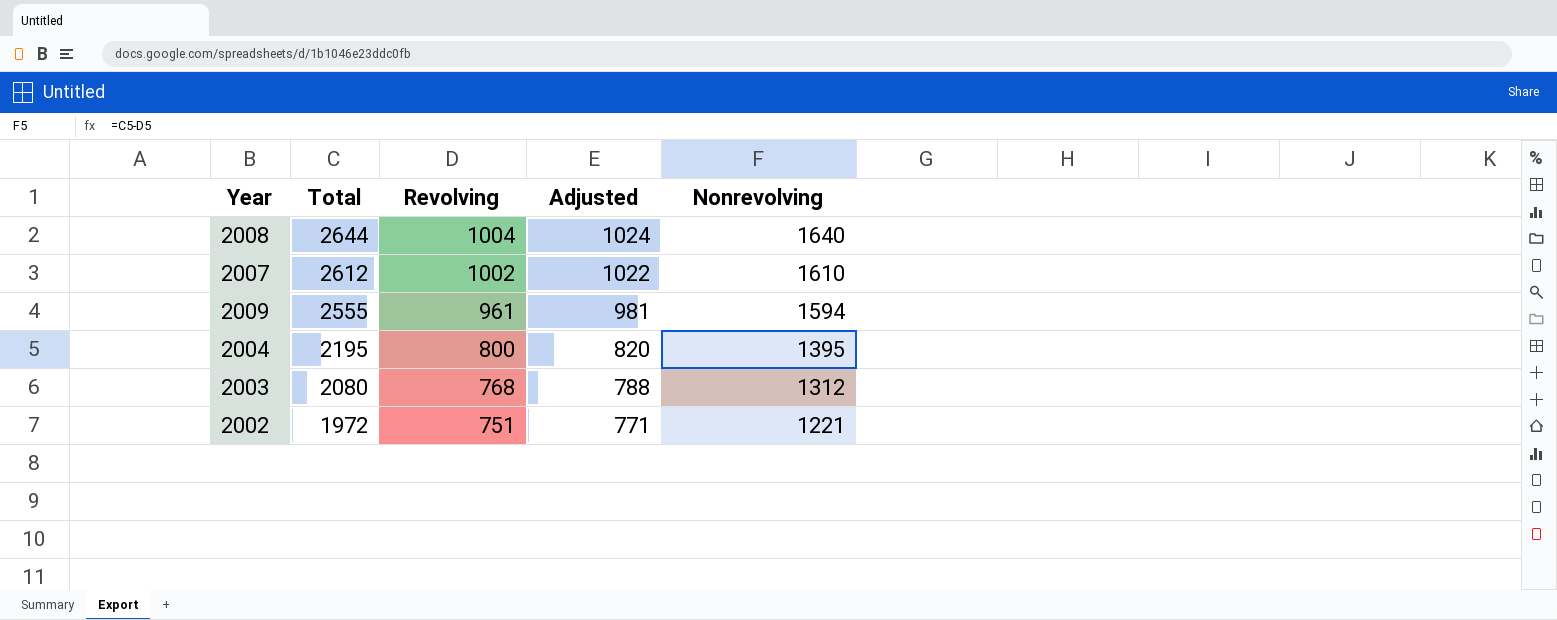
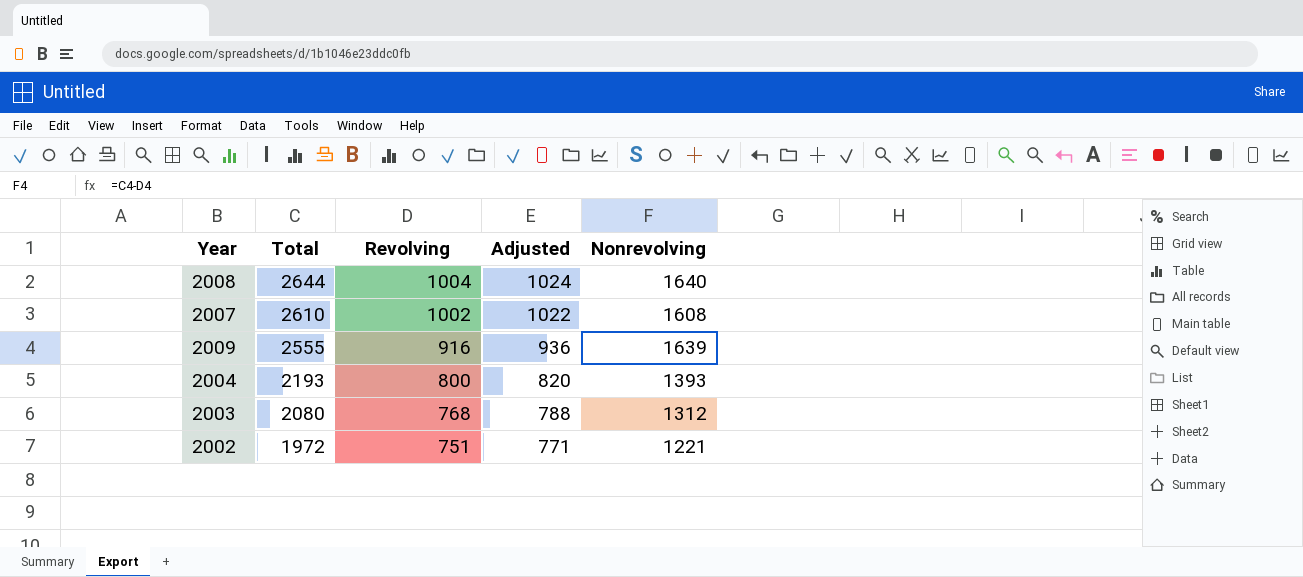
2007 | Total: 2612 -> 2610
2007 | Nonrevolving: 1610 -> 1608
2009 | Revolving: 961 -> 916
2009 | Adjusted: 981 -> 936
2009 | Nonrevolving: 1594 -> 1639
2004 | Total: 2195 -> 2193
2004 | Nonrevolving: 1395 -> 1393

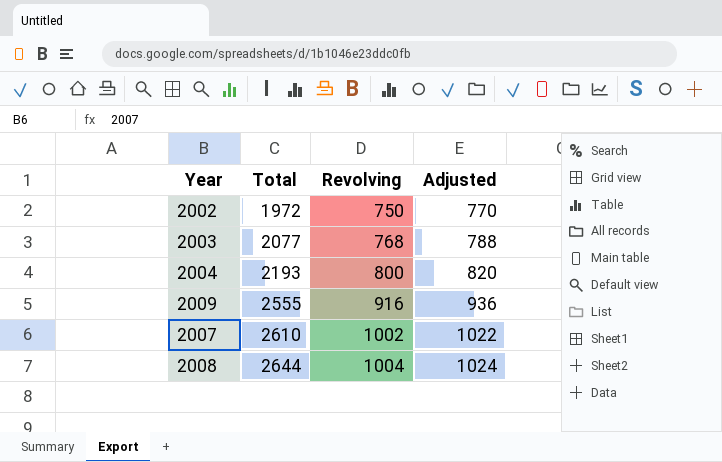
row order: Total descending -> Total ascending
column Nonrevolving | formula: [Total] - [Revolving] -> none
2002 | Revolving: 751 -> 750
2002 | Adjusted: 771 -> 770
2003 | Total: 2080 -> 2077

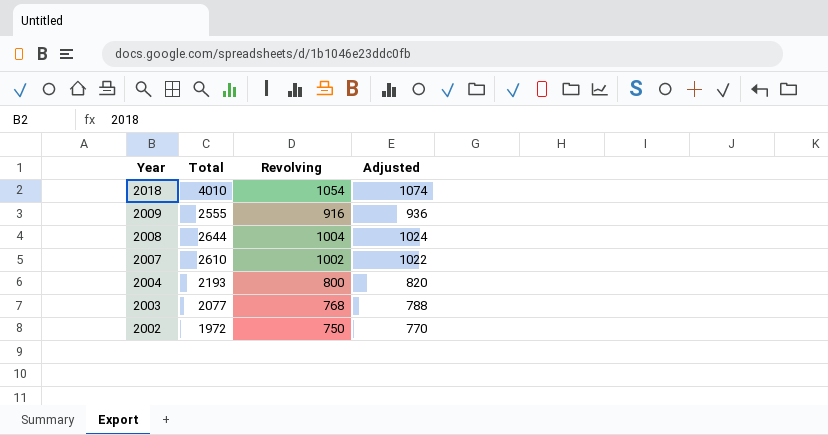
row order: Total ascending -> Year descending
row 2018: none -> 4010 | 1054 | 1074

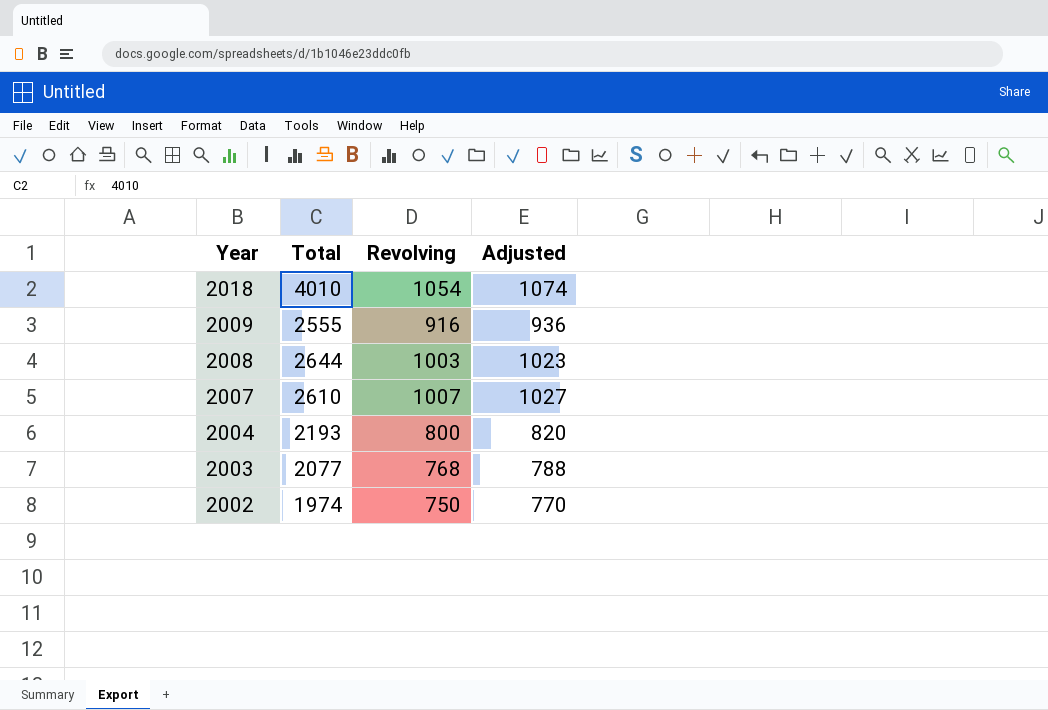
2008 | Revolving: 1004 -> 1003
2008 | Adjusted: 1024 -> 1023
2007 | Revolving: 1002 -> 1007
2007 | Adjusted: 1022 -> 1027
2002 | Total: 1972 -> 1974

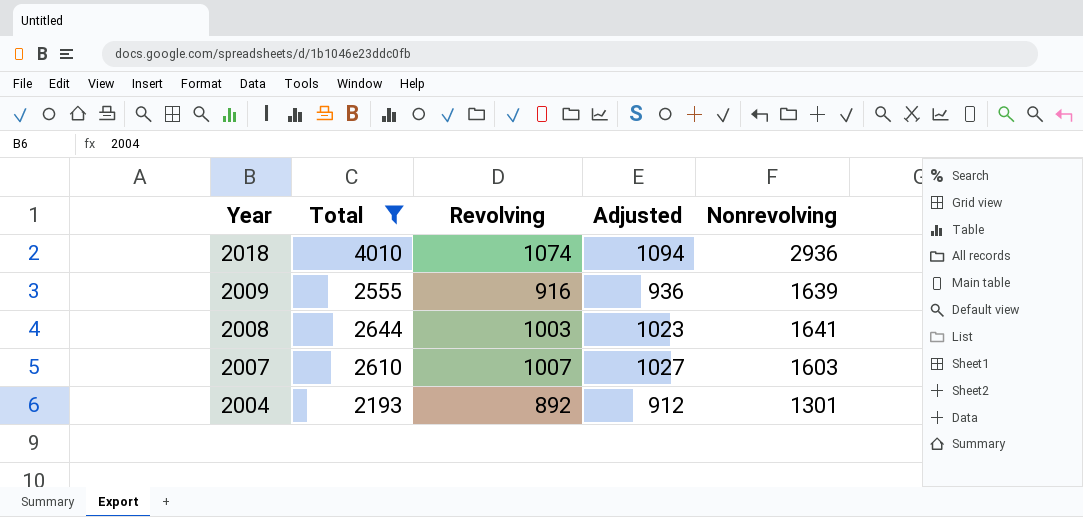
filter: none -> Total >= 2193
column Nonrevolving | formula: none -> [Total] - [Revolving]
2018 | Revolving: 1054 -> 1074
2018 | Adjusted: 1074 -> 1094
2004 | Revolving: 800 -> 892
2004 | Adjusted: 820 -> 912

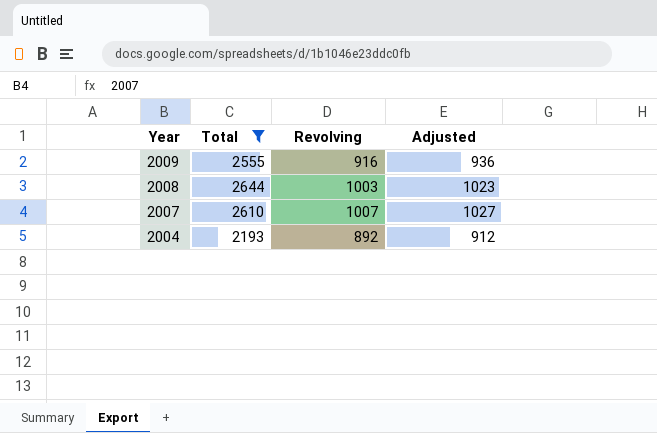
column Nonrevolving | formula: [Total] - [Revolving] -> none
row 2018: 4010 | 1074 | 1094 | 2936 -> none

